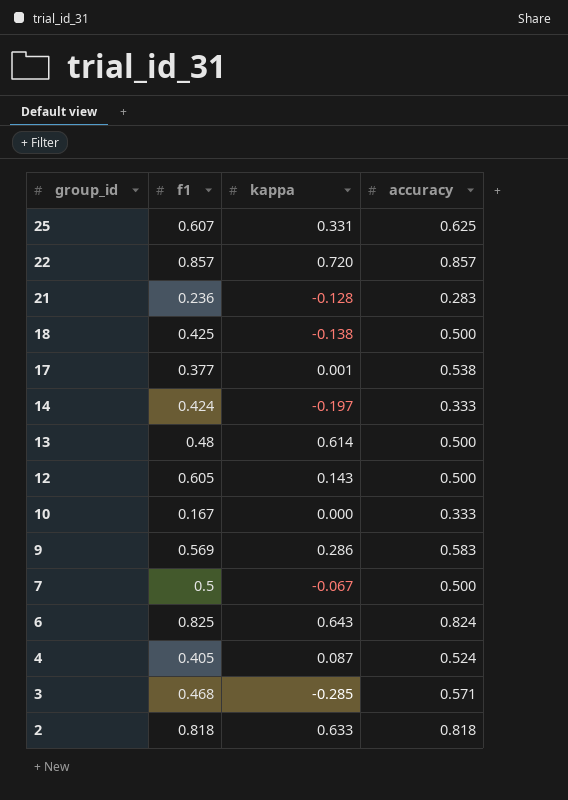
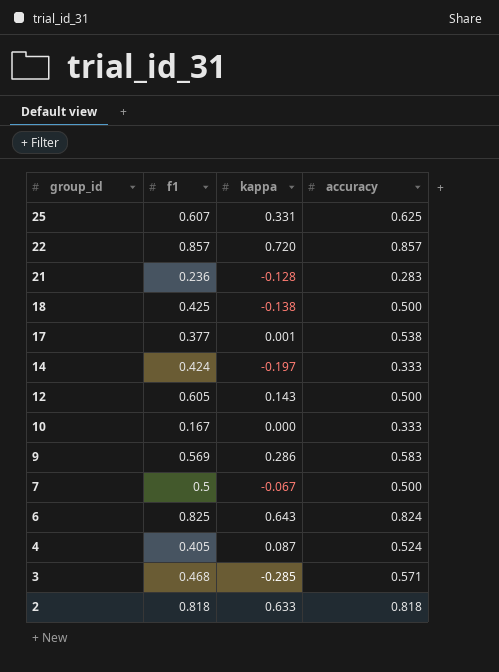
row 13: 0.48 | 0.614 | 0.500 -> none

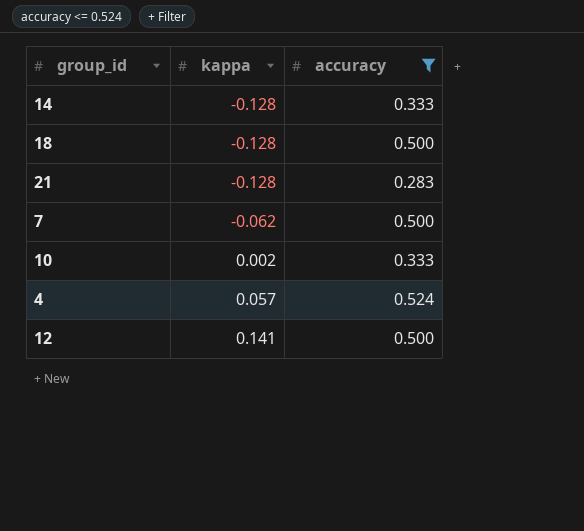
filter: none -> accuracy <= 0.524
row order: group_id descending -> kappa ascending
column f1 | position: 2 -> none
14 | kappa: -0.197 -> -0.128
18 | kappa: -0.138 -> -0.128
7 | kappa: -0.067 -> -0.062
10 | kappa: 0.000 -> 0.002
4 | kappa: 0.087 -> 0.057
12 | kappa: 0.143 -> 0.141

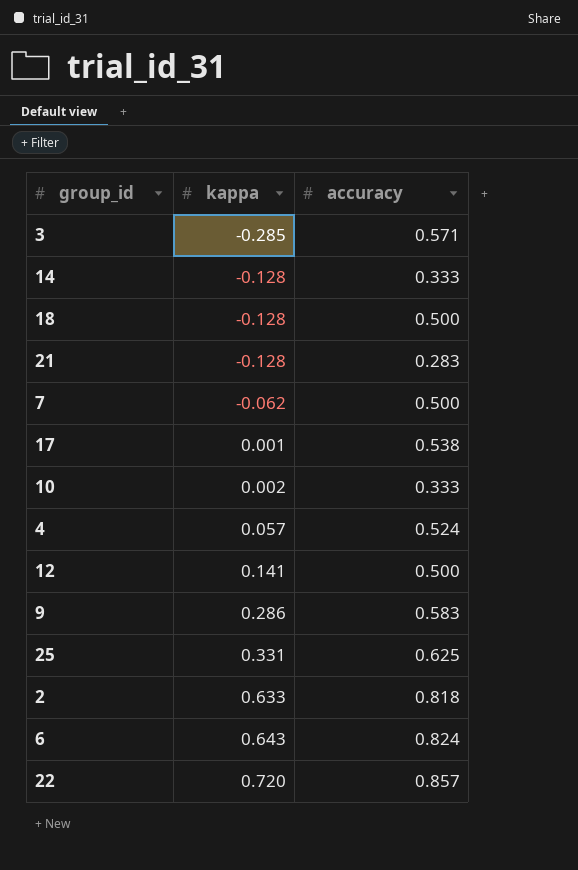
filter: accuracy <= 0.524 -> none

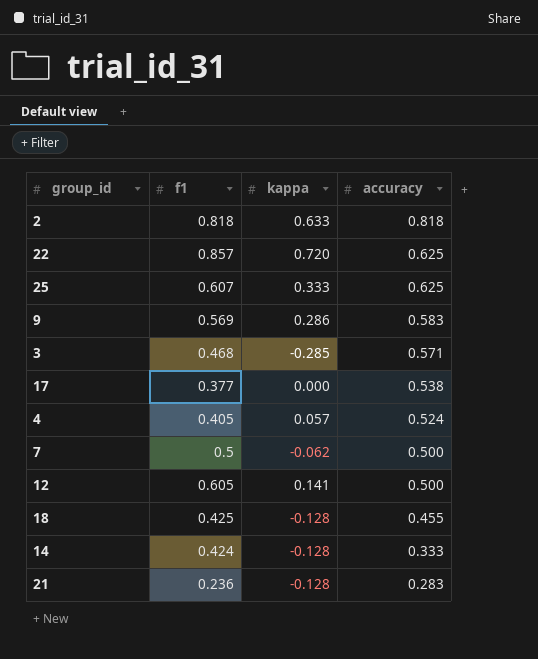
row order: kappa ascending -> accuracy descending
column f1 | position: none -> 2
row 10: 0.002 | 0.333 -> none
row 6: 0.643 | 0.824 -> none
22 | accuracy: 0.857 -> 0.625
25 | kappa: 0.331 -> 0.333
17 | kappa: 0.001 -> 0.000
18 | accuracy: 0.500 -> 0.455

